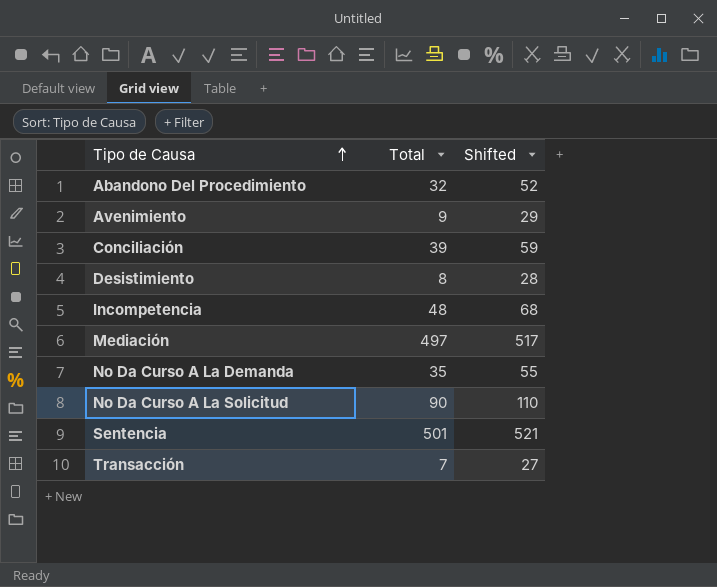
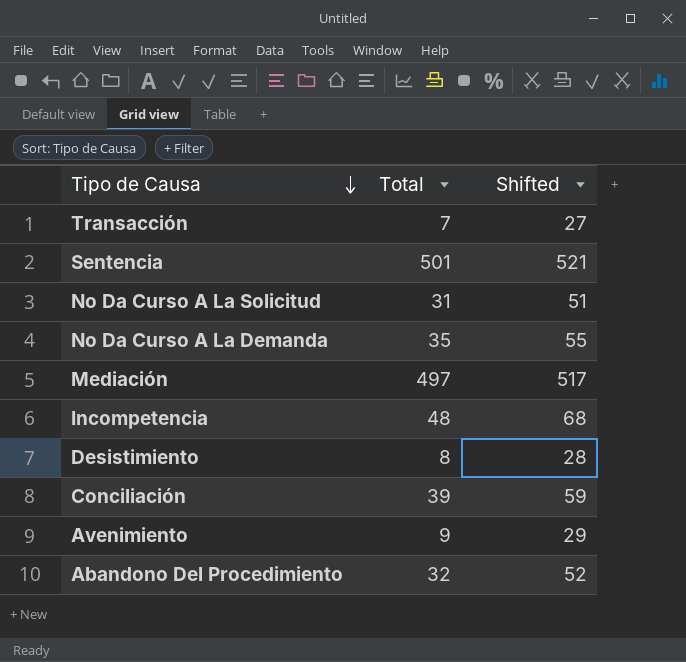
row order: Tipo de Causa ascending -> Tipo de Causa descending
No Da Curso A La Solicitud | Total: 90 -> 31
No Da Curso A La Solicitud | Shifted: 110 -> 51

